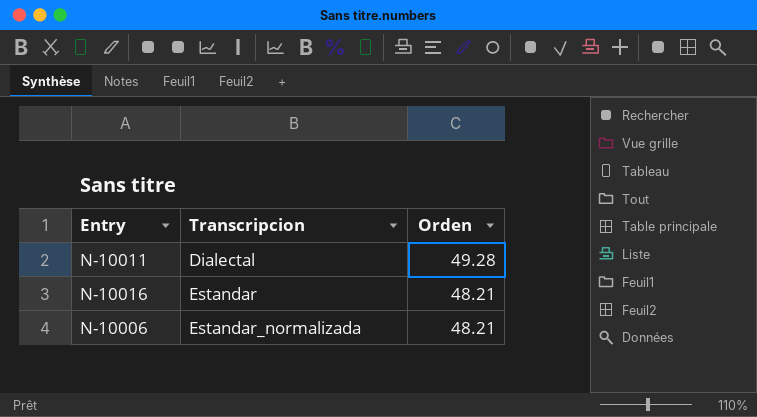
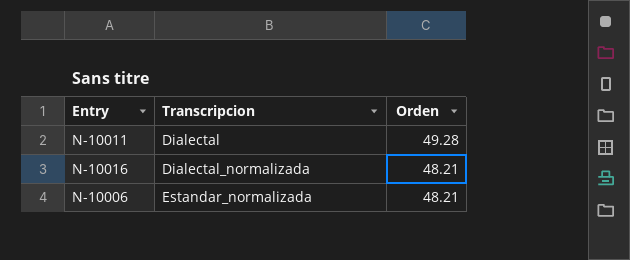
N-10016 | Transcripcion: Estandar -> Dialectal_normalizada

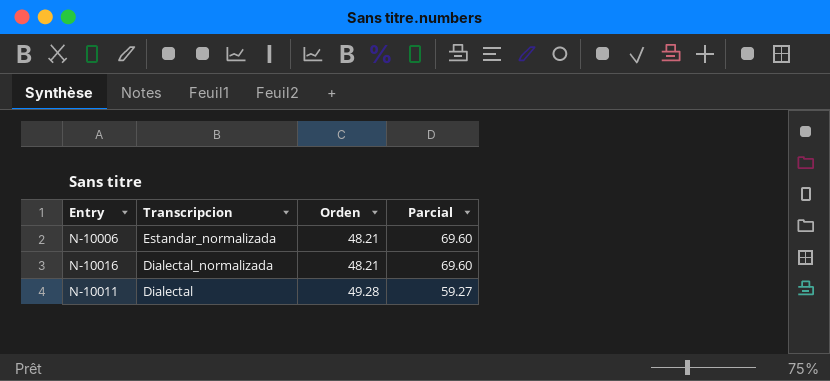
row order: Transcripcion ascending -> Transcripcion descending
column Parcial | position: none -> 4

